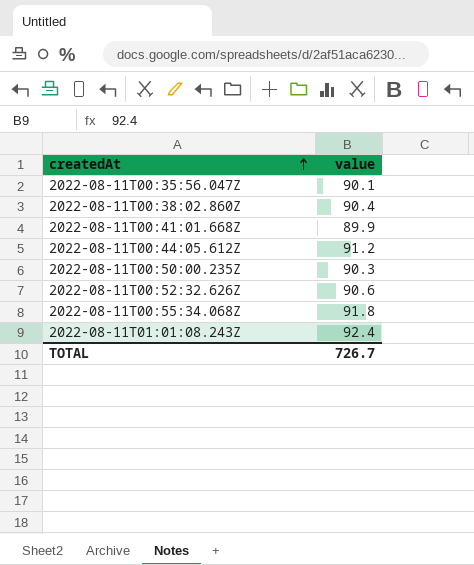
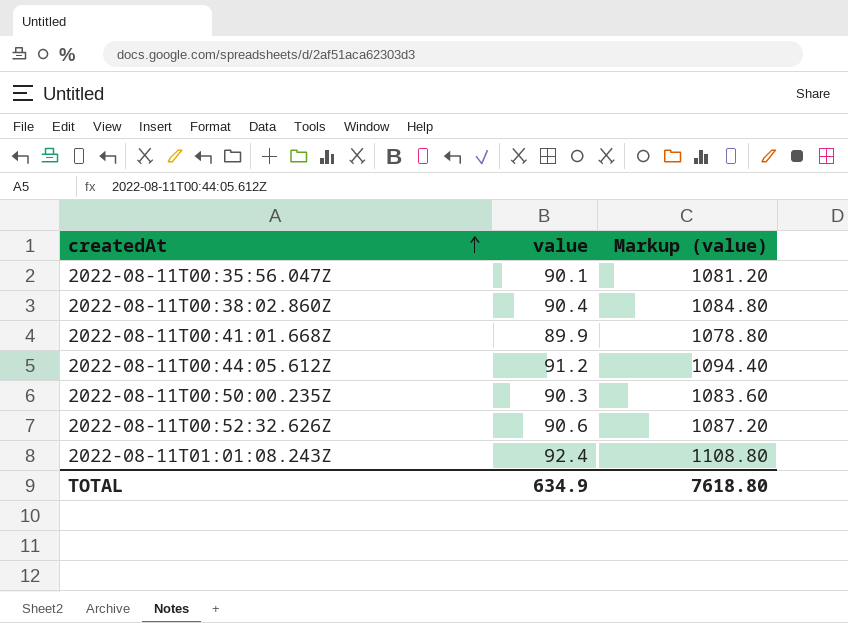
column Markup (value) | formula: none -> [value] * 12
row 2022-08-11T00:55:34.068Z: 91.8 -> none
TOTAL | value: 726.7 -> 634.9

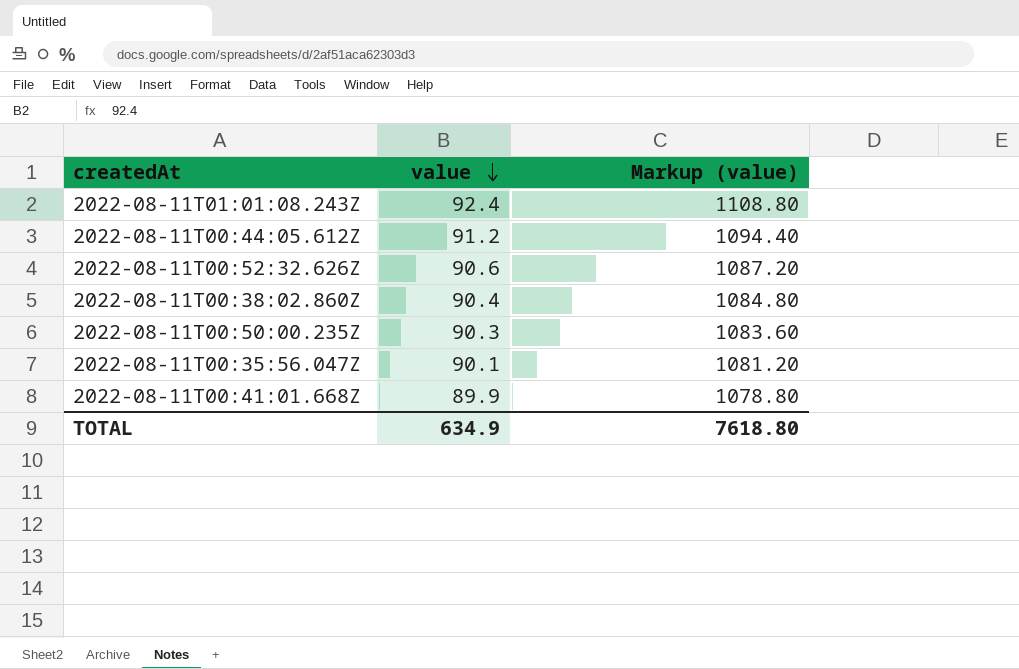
row order: createdAt ascending -> value descending

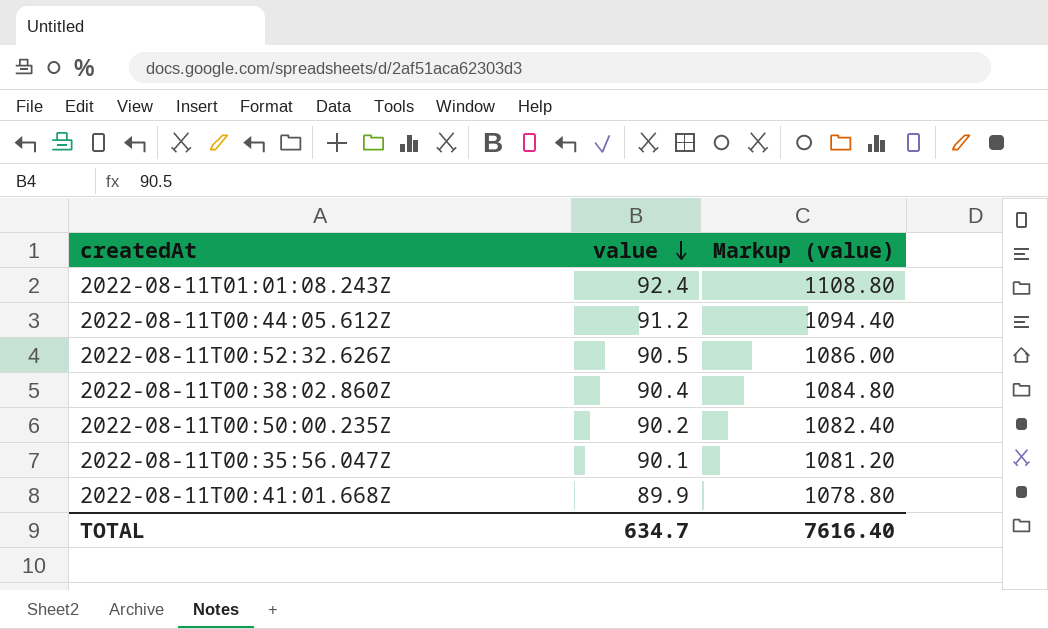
2022-08-11T00:52:32.626Z | value: 90.6 -> 90.5
2022-08-11T00:52:32.626Z | Markup (value): 1087.20 -> 1086.00
2022-08-11T00:50:00.235Z | value: 90.3 -> 90.2
2022-08-11T00:50:00.235Z | Markup (value): 1083.60 -> 1082.40
TOTAL | value: 634.9 -> 634.7
TOTAL | Markup (value): 7618.80 -> 7616.40

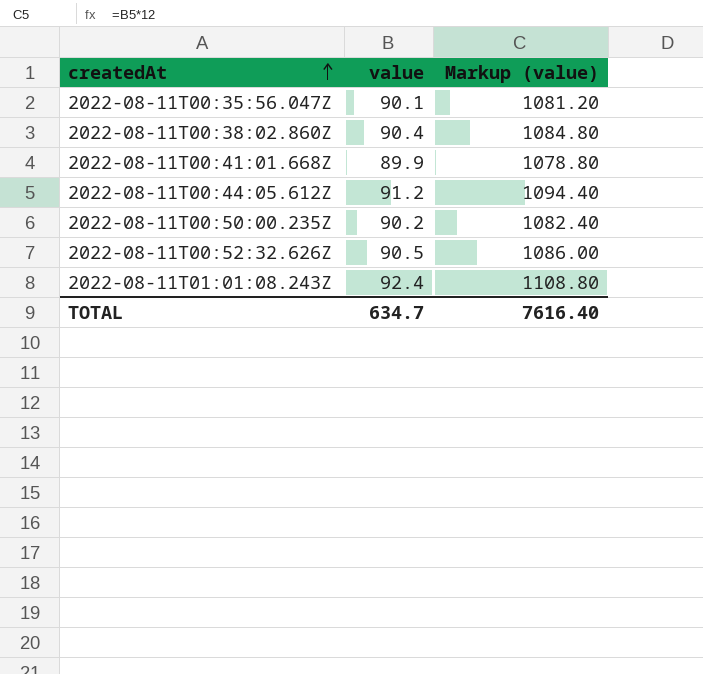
row order: value descending -> createdAt ascending

